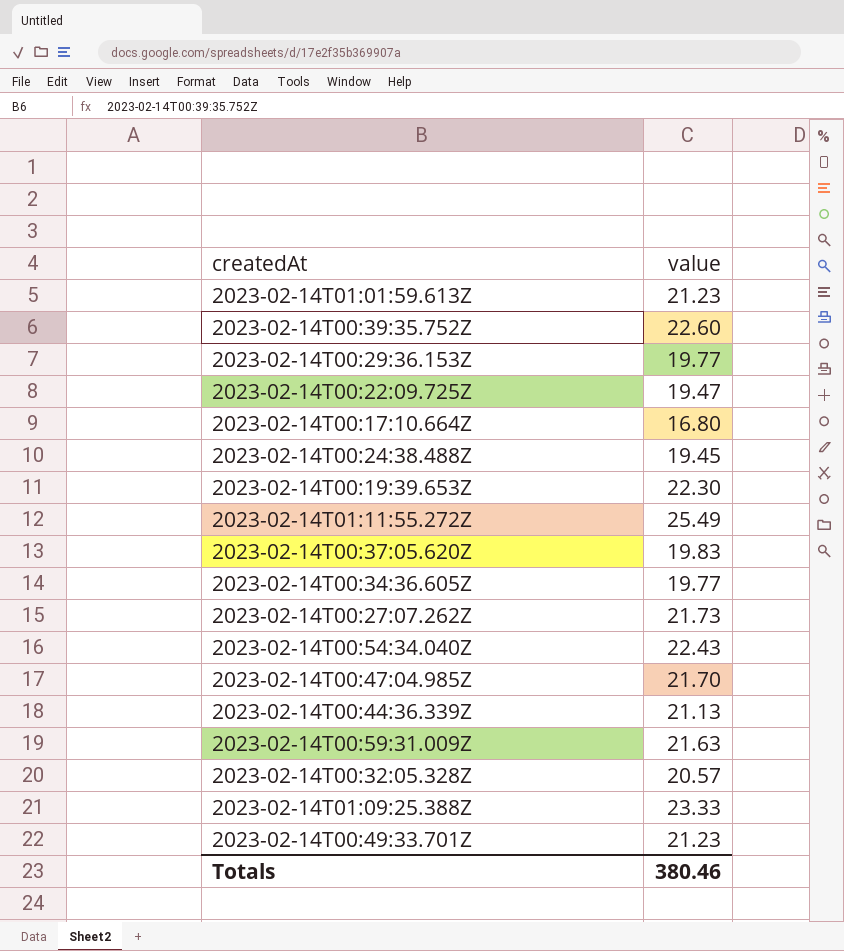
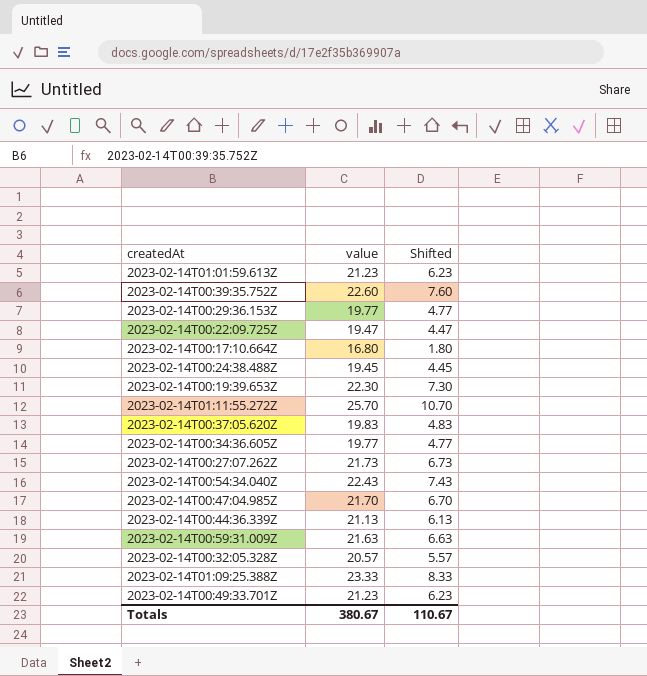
column Shifted | formula: none -> [value] - 15
2023-02-14T01:11:55.272Z | value: 25.49 -> 25.70
Totals | value: 380.46 -> 380.67

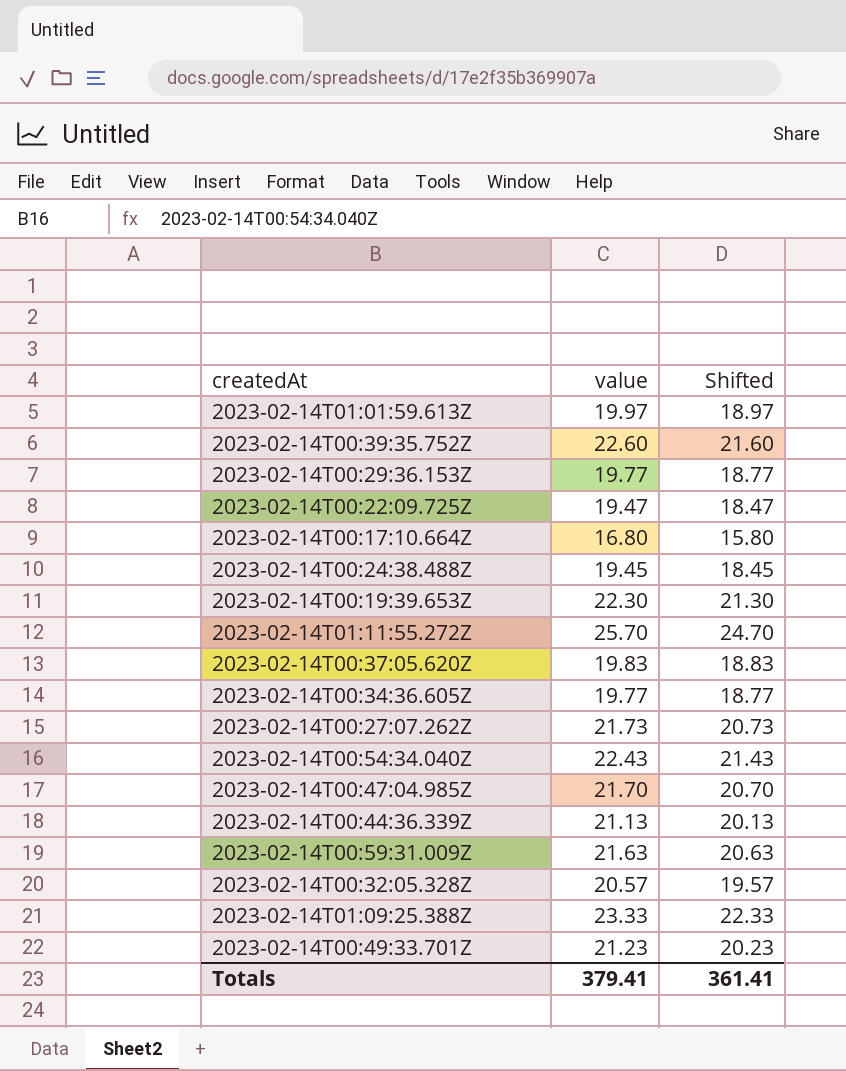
column Shifted | formula: [value] - 15 -> [value] - 1
2023-02-14T01:01:59.613Z | value: 21.23 -> 19.97
Totals | value: 380.67 -> 379.41
Totals | Shifted: 110.67 -> 361.41

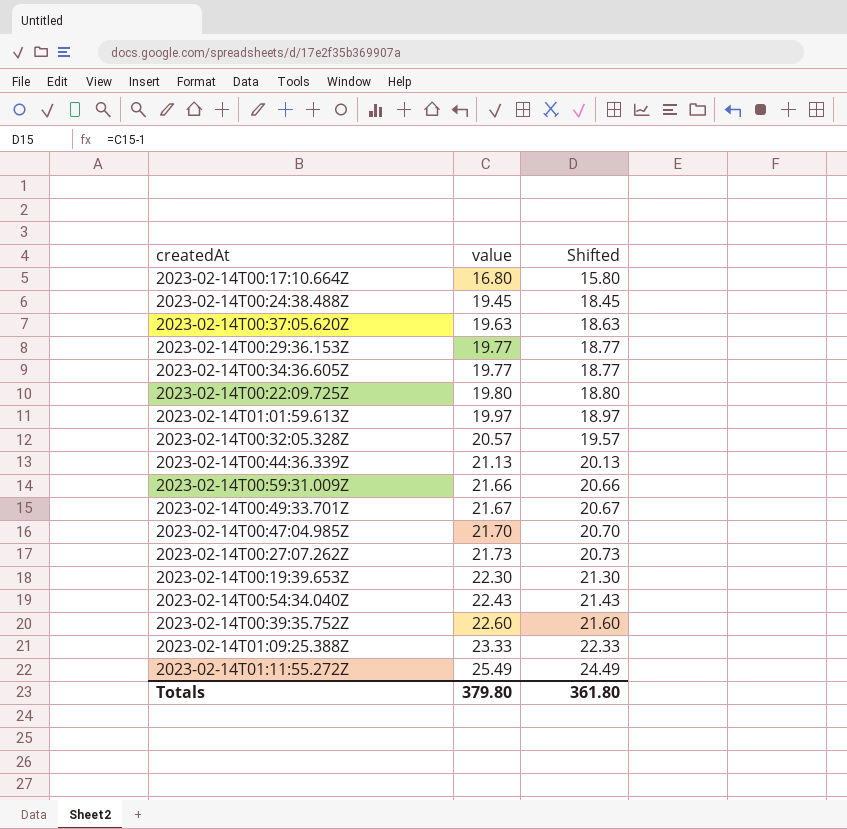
row order: none -> value ascending
2023-02-14T00:37:05.620Z | value: 19.83 -> 19.63
2023-02-14T00:37:05.620Z | Shifted: 18.83 -> 18.63
2023-02-14T00:22:09.725Z | value: 19.47 -> 19.80
2023-02-14T00:22:09.725Z | Shifted: 18.47 -> 18.80
2023-02-14T00:59:31.009Z | value: 21.63 -> 21.66
2023-02-14T00:59:31.009Z | Shifted: 20.63 -> 20.66
2023-02-14T00:49:33.701Z | value: 21.23 -> 21.67
2023-02-14T00:49:33.701Z | Shifted: 20.23 -> 20.67
2023-02-14T01:11:55.272Z | value: 25.70 -> 25.49
2023-02-14T01:11:55.272Z | Shifted: 24.70 -> 24.49
Totals | value: 379.41 -> 379.80
Totals | Shifted: 361.41 -> 361.80

